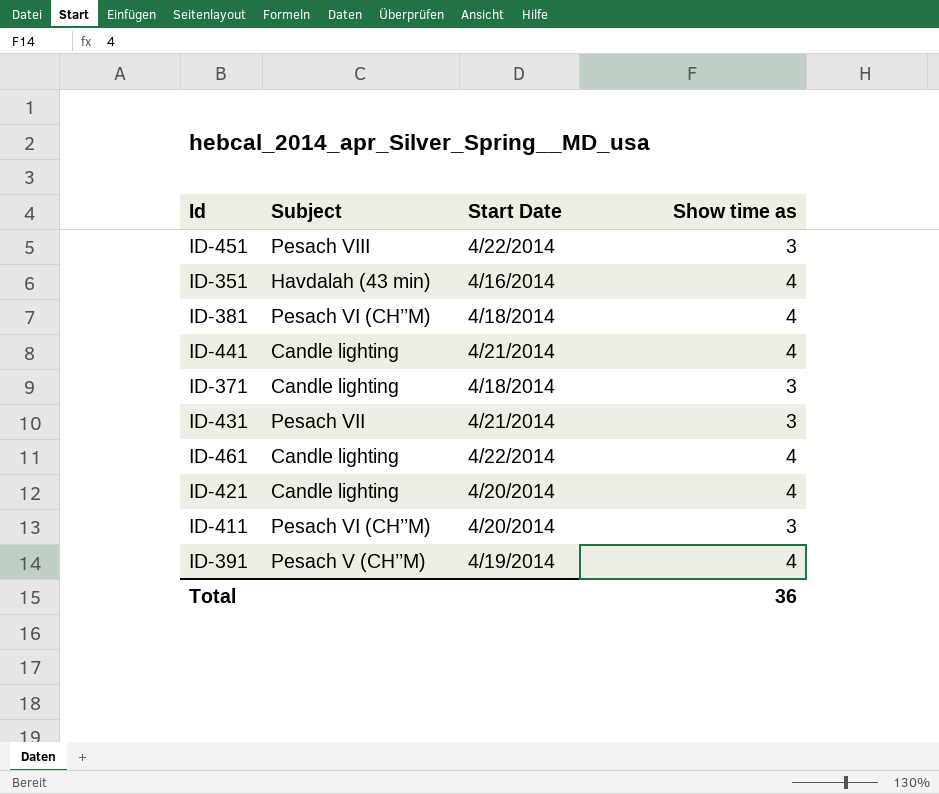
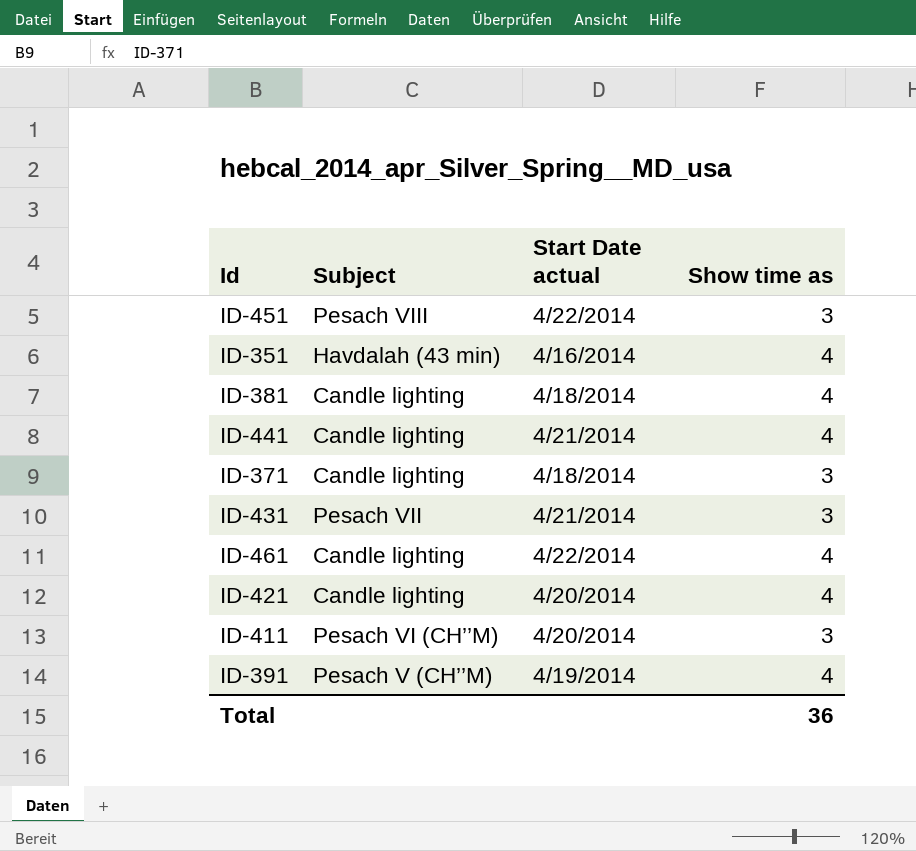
column name: Start Date -> Start Date actual
ID-381 | Subject: Pesach VI (CH’’M) -> Candle lighting

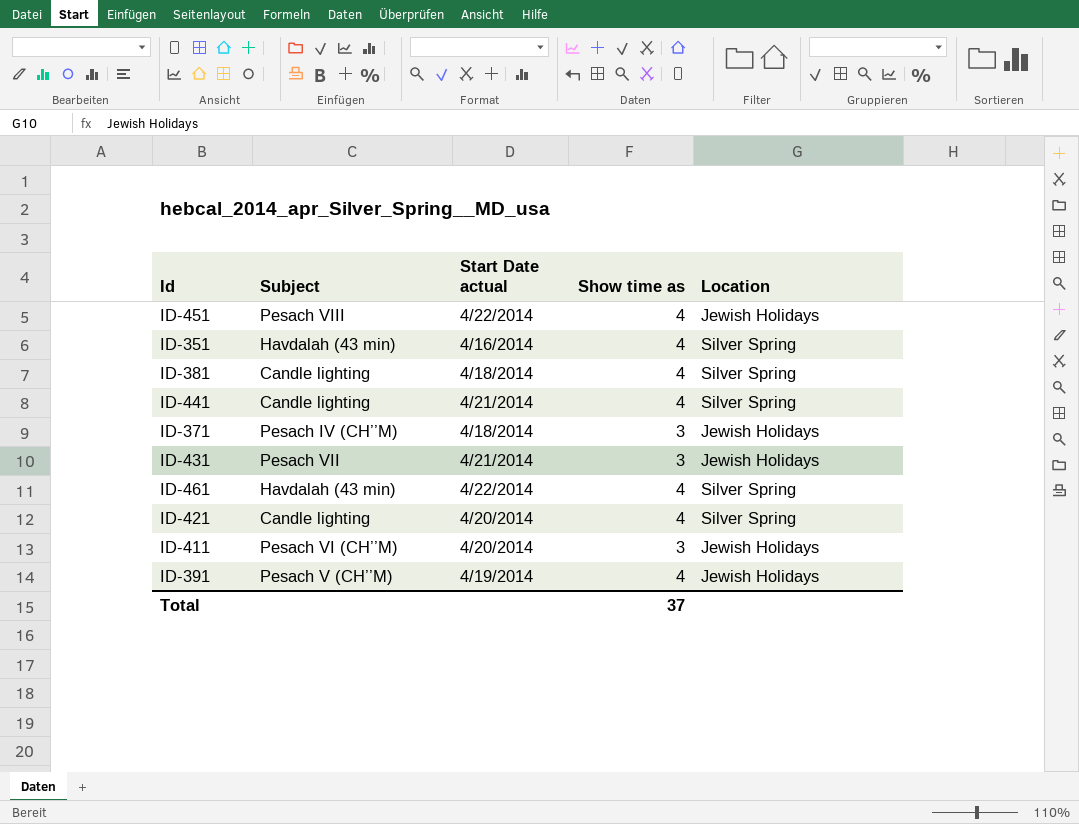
column Location | position: none -> 5
ID-451 | Show time as: 3 -> 4
ID-371 | Subject: Candle lighting -> Pesach IV (CH’’M)
ID-461 | Subject: Candle lighting -> Havdalah (43 min)
Total | Show time as: 36 -> 37

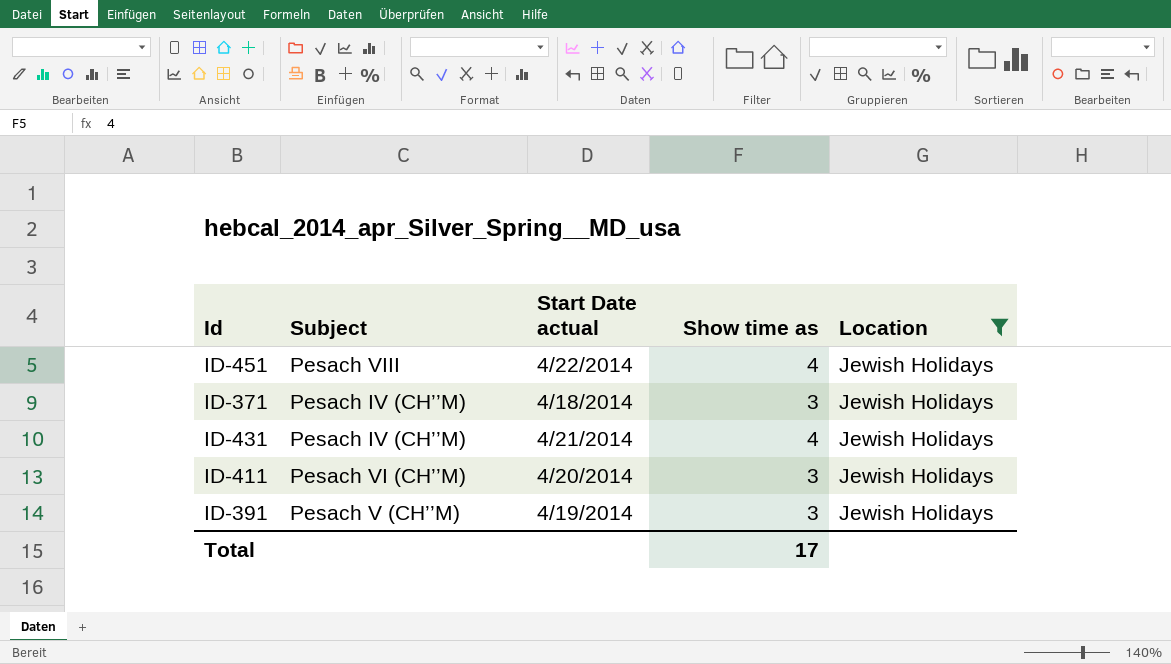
filter: none -> Location = Jewish Holidays
ID-431 | Subject: Pesach VII -> Pesach IV (CH’’M)
ID-431 | Show time as: 3 -> 4
ID-391 | Show time as: 4 -> 3
Total | Show time as: 37 -> 17

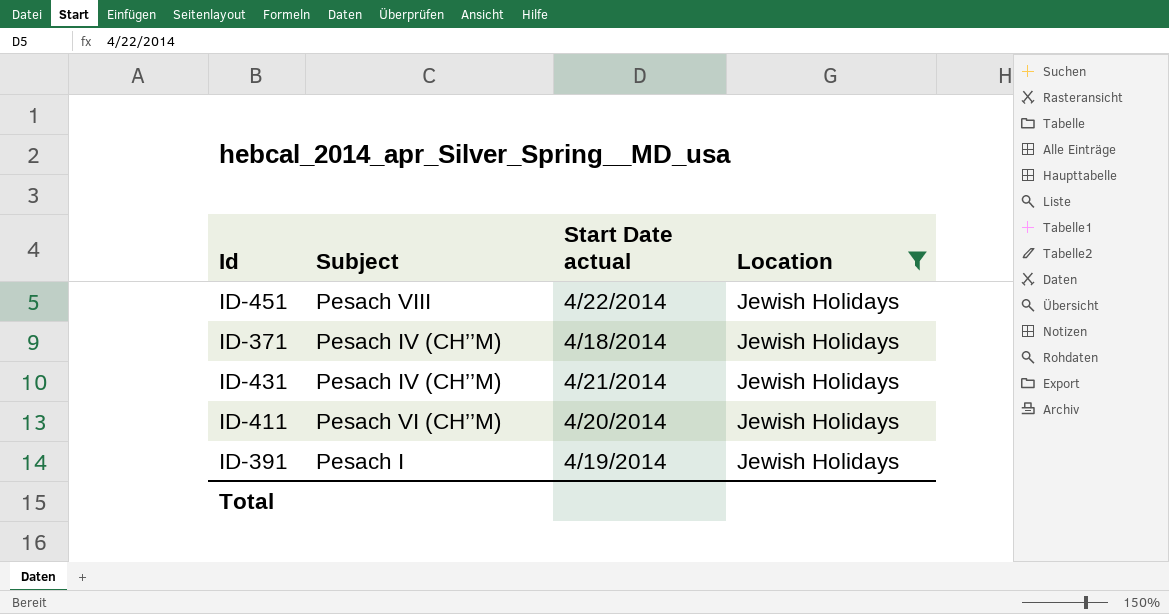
column Show time as | position: 4 -> none
ID-391 | Subject: Pesach V (CH’’M) -> Pesach I

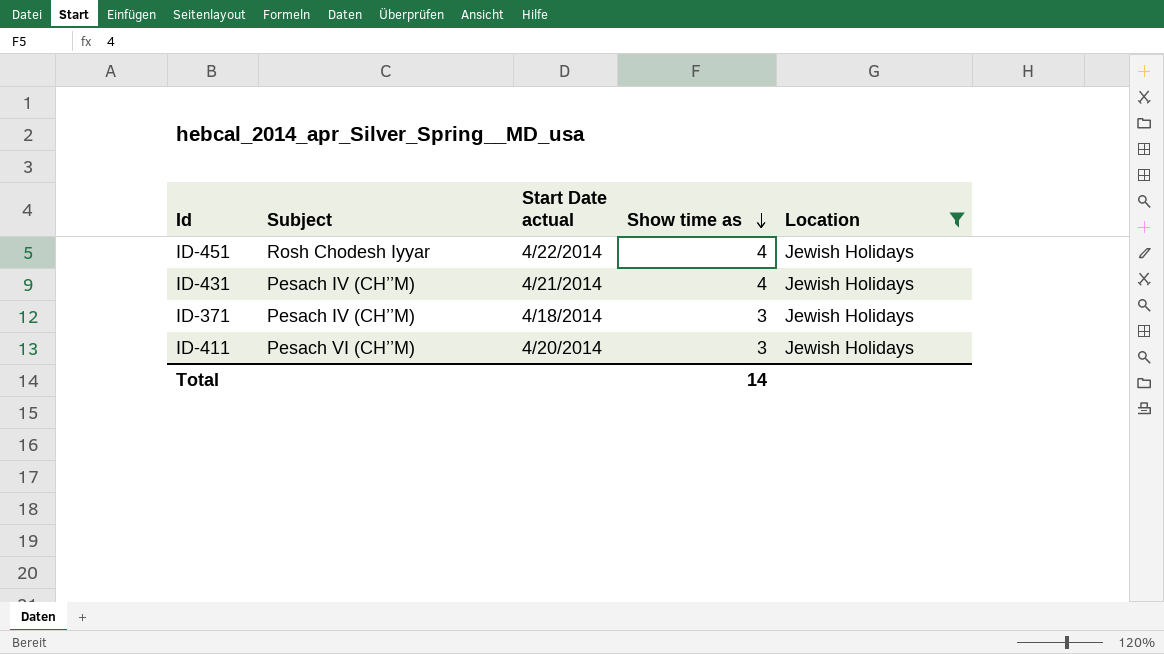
row order: none -> Show time as descending
column Show time as | position: none -> 4
row ID-391: Pesach I | 4/19/2014 | Jewish Holidays -> none
ID-451 | Subject: Pesach VIII -> Rosh Chodesh Iyyar

